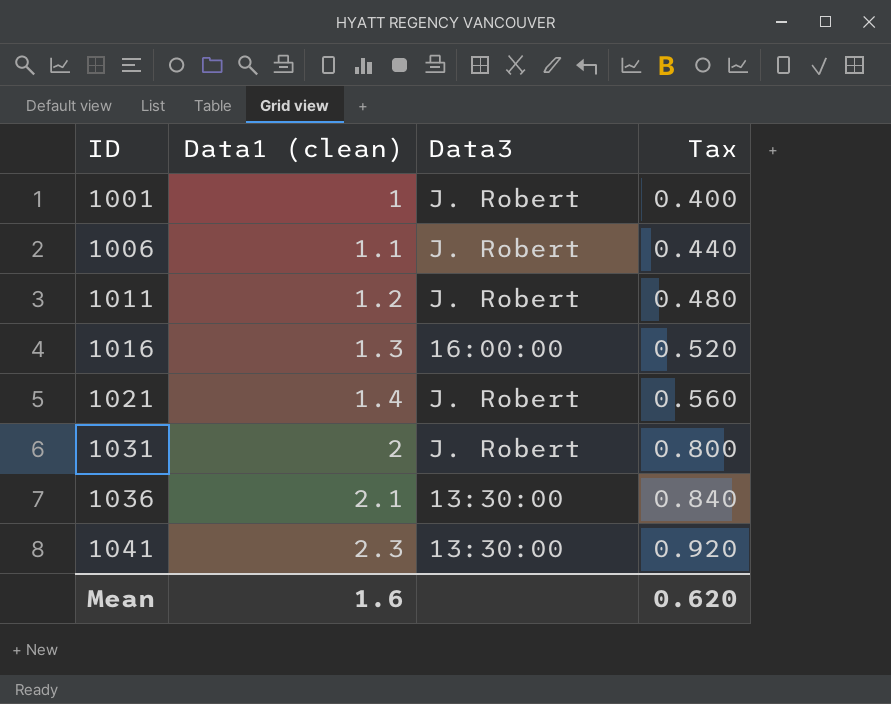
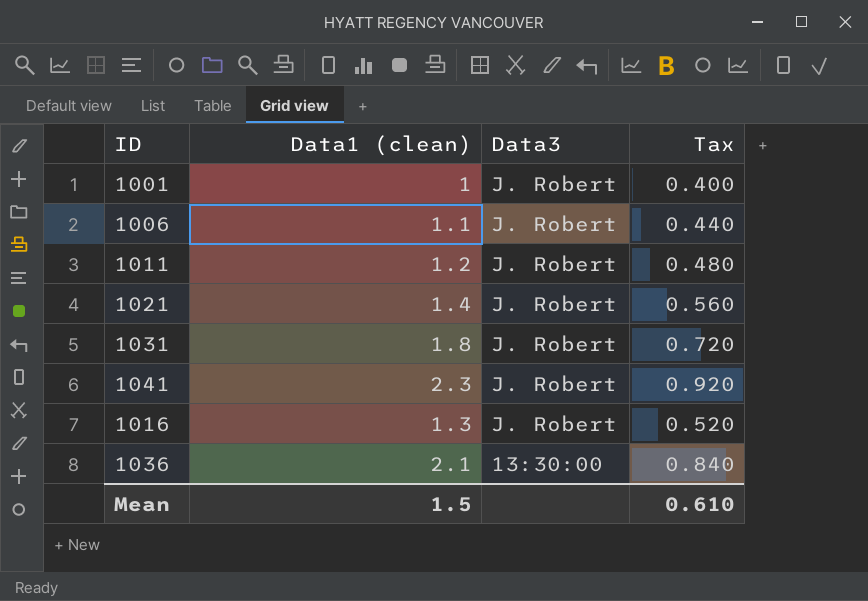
row order: ID ascending -> Data3 descending
1031 | Data1 (clean): 2 -> 1.8
1031 | Tax: 0.800 -> 0.720
1041 | Data3: 13:30:00 -> J. Robert
1016 | Data3: 16:00:00 -> J. Robert
Mean | Data1 (clean): 1.6 -> 1.5
Mean | Tax: 0.620 -> 0.610

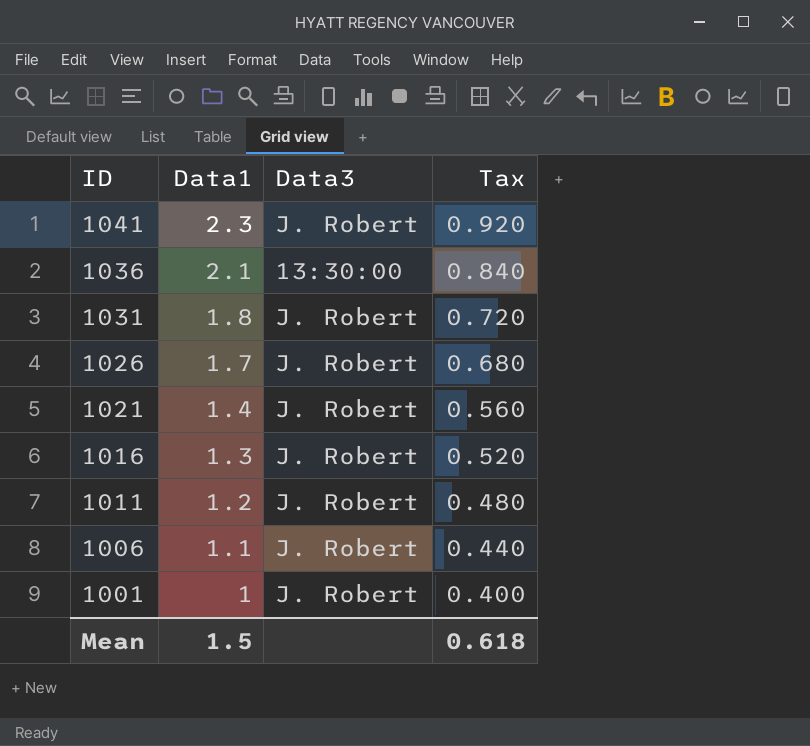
row order: Data3 descending -> ID descending
column name: Data1 (clean) -> Data1
row 1026: none -> 1.7 | J. Robert | 0.680
Mean | Tax: 0.610 -> 0.618

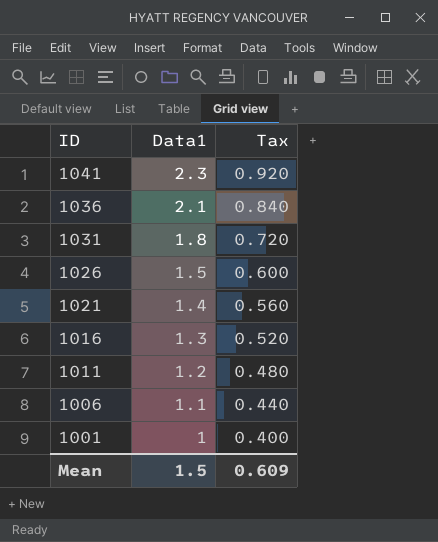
column Data3 | position: 3 -> none
1026 | Data1: 1.7 -> 1.5
1026 | Tax: 0.680 -> 0.600
Mean | Tax: 0.618 -> 0.609

